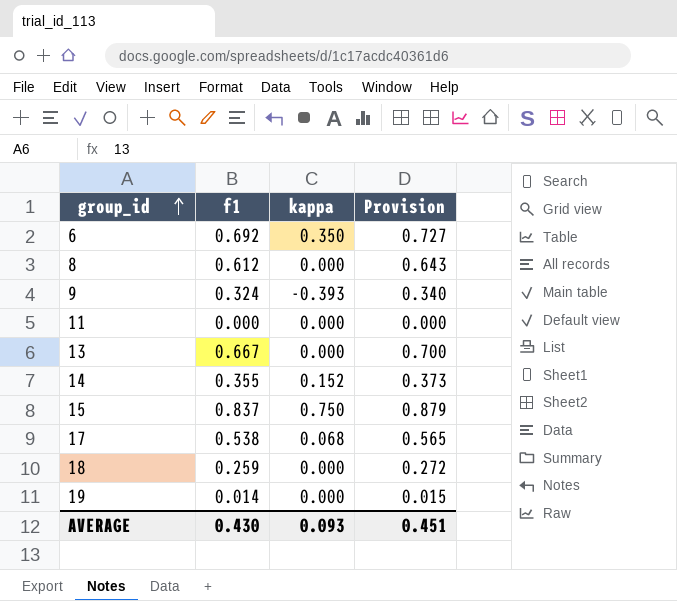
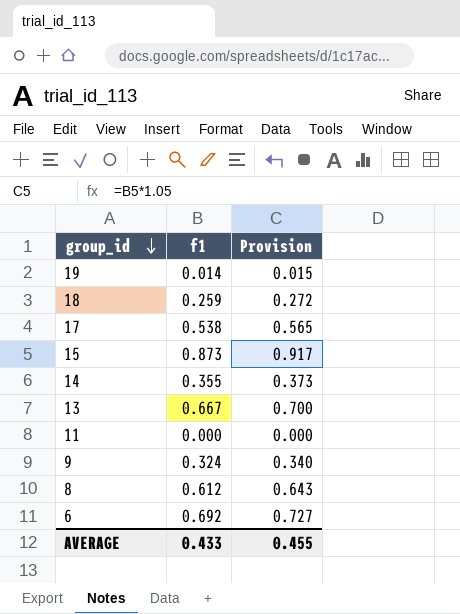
row order: group_id ascending -> group_id descending
column kappa | position: 3 -> none
15 | f1: 0.837 -> 0.873
15 | Provision: 0.879 -> 0.917
AVERAGE | f1: 0.430 -> 0.433
AVERAGE | Provision: 0.451 -> 0.455

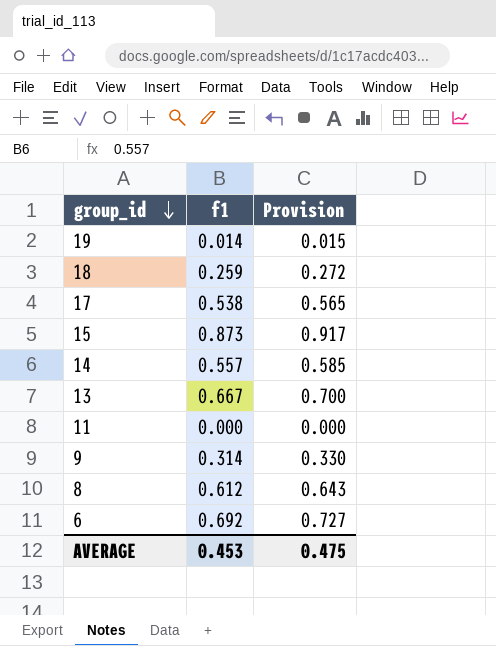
14 | f1: 0.355 -> 0.557
14 | Provision: 0.373 -> 0.585
9 | f1: 0.324 -> 0.314
9 | Provision: 0.340 -> 0.330
AVERAGE | f1: 0.433 -> 0.453
AVERAGE | Provision: 0.455 -> 0.475

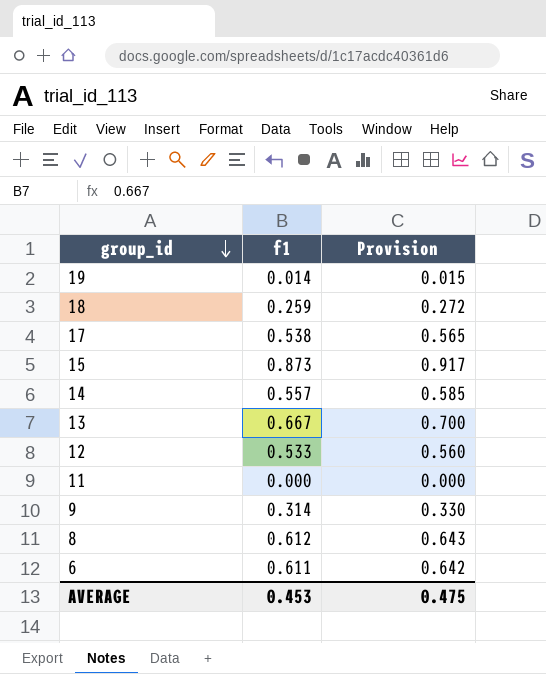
row 12: none -> 0.533 | 0.560
6 | f1: 0.692 -> 0.611
6 | Provision: 0.727 -> 0.642

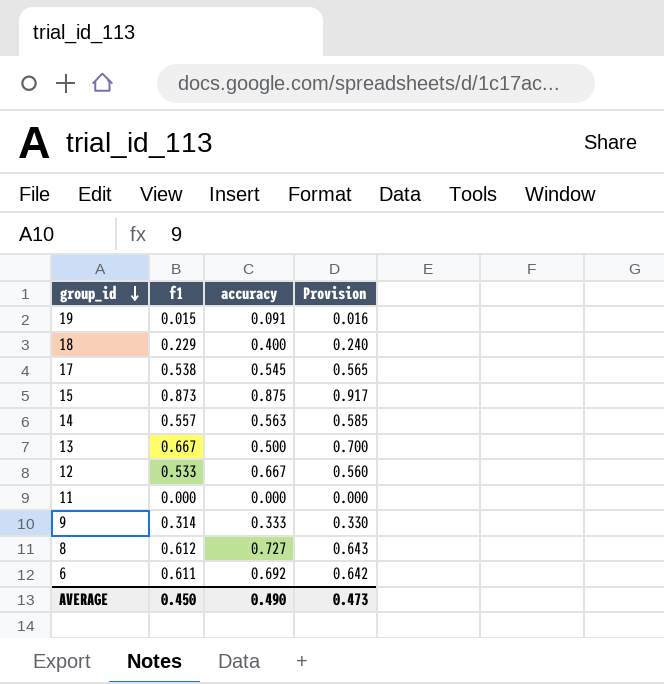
column accuracy | position: none -> 3
19 | f1: 0.014 -> 0.015
19 | Provision: 0.015 -> 0.016
18 | f1: 0.259 -> 0.229
18 | Provision: 0.272 -> 0.240
AVERAGE | f1: 0.453 -> 0.450
AVERAGE | Provision: 0.475 -> 0.473

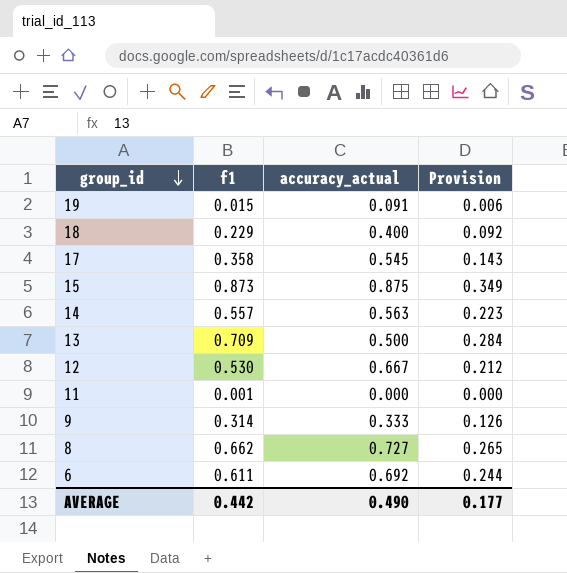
column name: accuracy -> accuracy_actual
column Provision | formula: [f1] * 1.05 -> [f1] * 0.4
17 | f1: 0.538 -> 0.358
13 | f1: 0.667 -> 0.709
12 | f1: 0.533 -> 0.530
11 | f1: 0.000 -> 0.001
8 | f1: 0.612 -> 0.662
AVERAGE | f1: 0.450 -> 0.442
AVERAGE | Provision: 0.473 -> 0.177

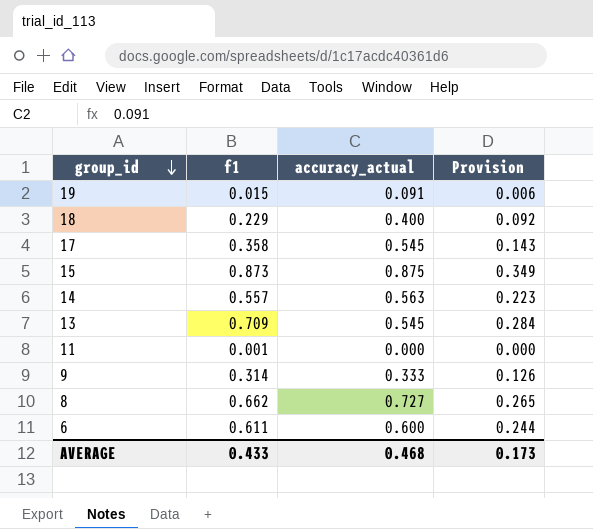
row 12: 0.530 | 0.667 | 0.212 -> none
13 | accuracy_actual: 0.500 -> 0.545
6 | accuracy_actual: 0.692 -> 0.600
AVERAGE | f1: 0.442 -> 0.433
AVERAGE | accuracy_actual: 0.490 -> 0.468
AVERAGE | Provision: 0.177 -> 0.173

